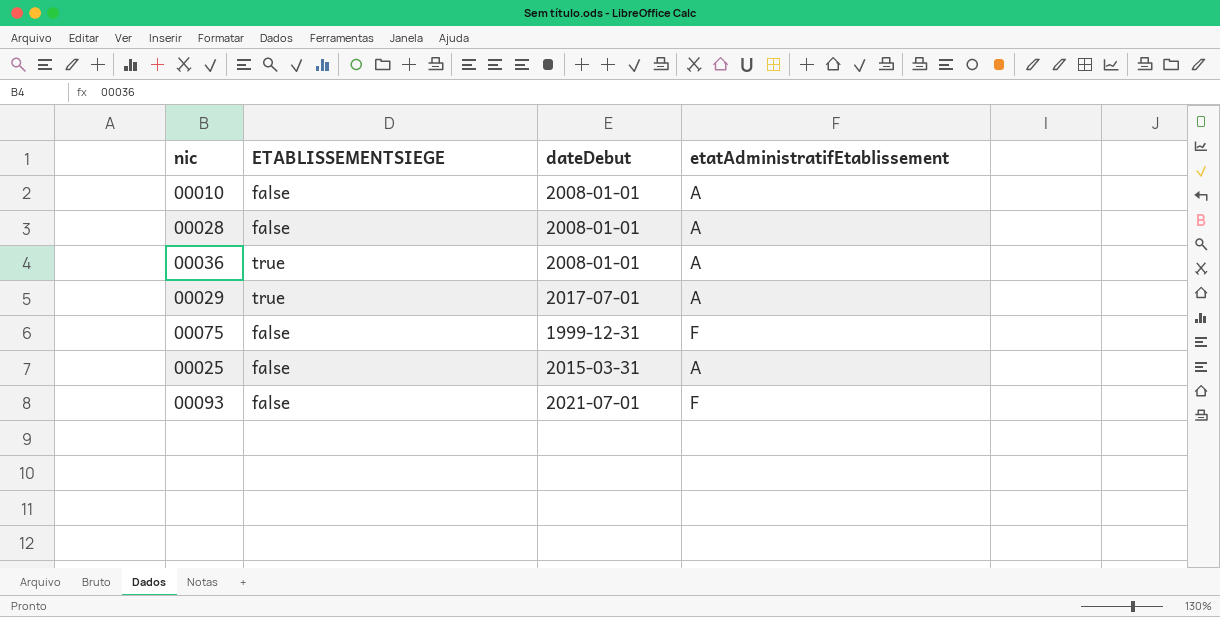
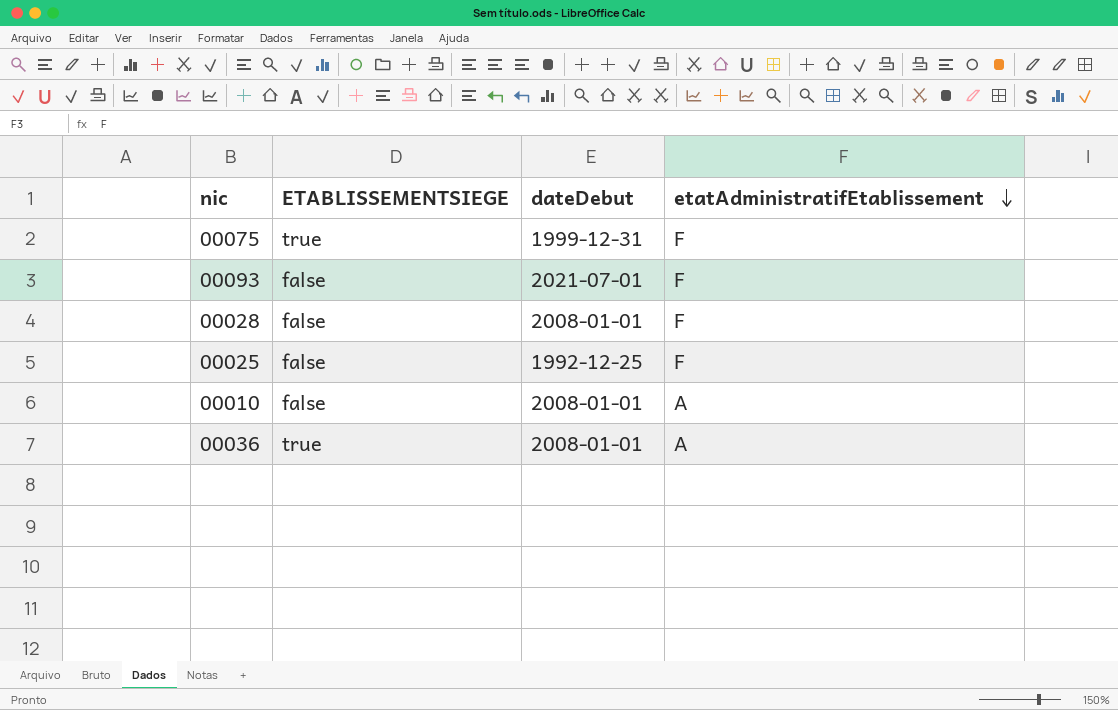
row order: none -> etatAdministratifEtablissement descending
row 00029: true | 2017-07-01 | A -> none
00075 | ETABLISSEMENTSIEGE: false -> true
00028 | etatAdministratifEtablissement: A -> F
00025 | dateDebut: 2015-03-31 -> 1992-12-25
00025 | etatAdministratifEtablissement: A -> F

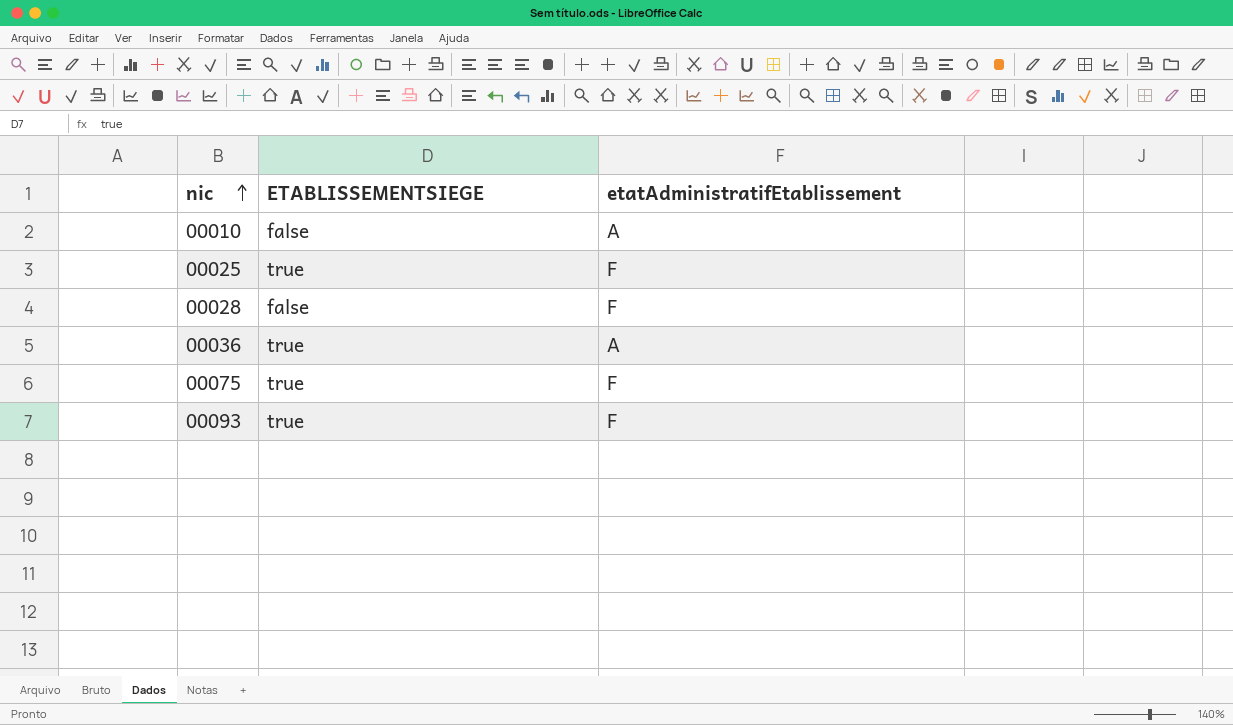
row order: etatAdministratifEtablissement descending -> nic ascending
column dateDebut | position: 3 -> none
00025 | ETABLISSEMENTSIEGE: false -> true
00093 | ETABLISSEMENTSIEGE: false -> true

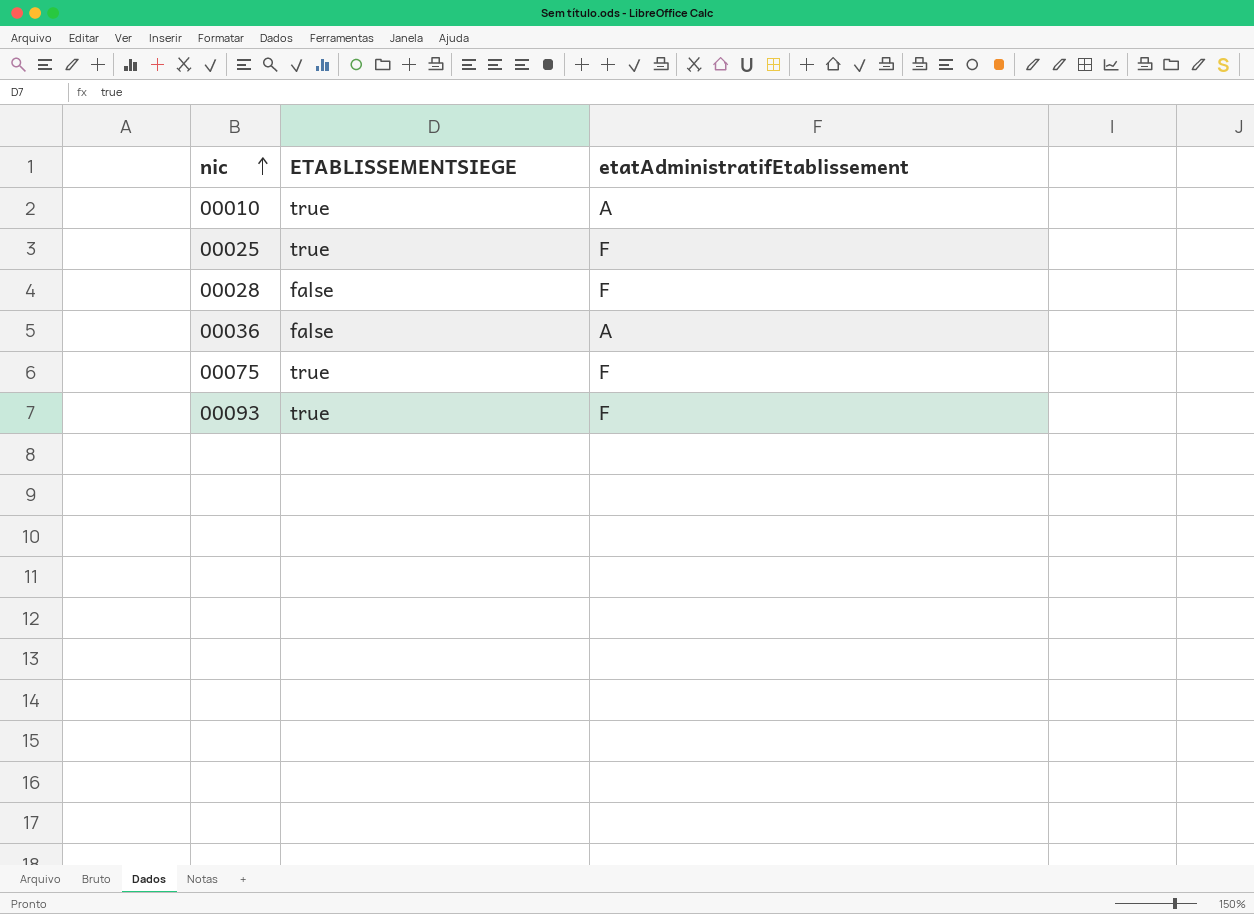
00010 | ETABLISSEMENTSIEGE: false -> true
00036 | ETABLISSEMENTSIEGE: true -> false

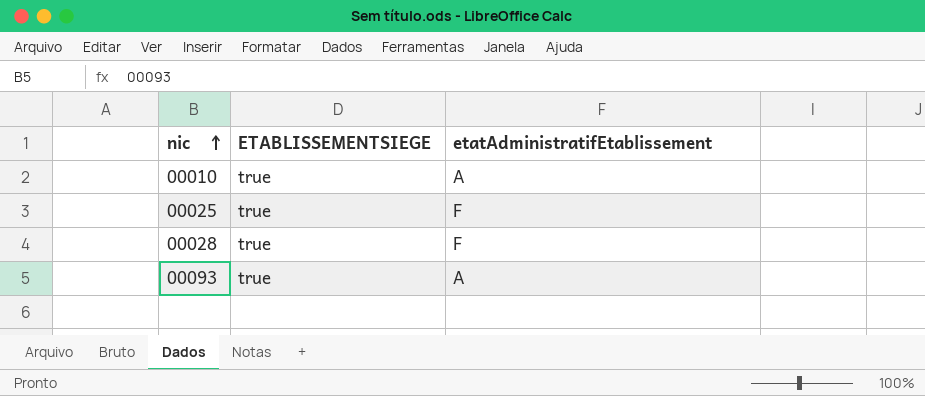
row 00036: false | A -> none
row 00075: true | F -> none
00028 | ETABLISSEMENTSIEGE: false -> true
00093 | etatAdministratifEtablissement: F -> A

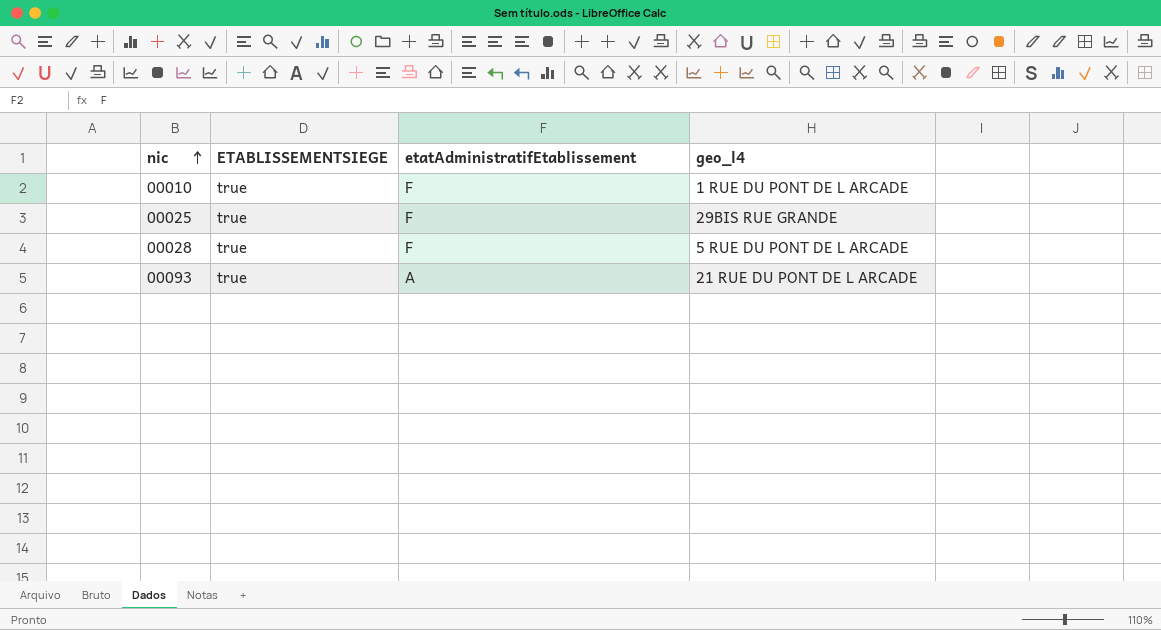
column geo_l4 | position: none -> 4
00010 | etatAdministratifEtablissement: A -> F

